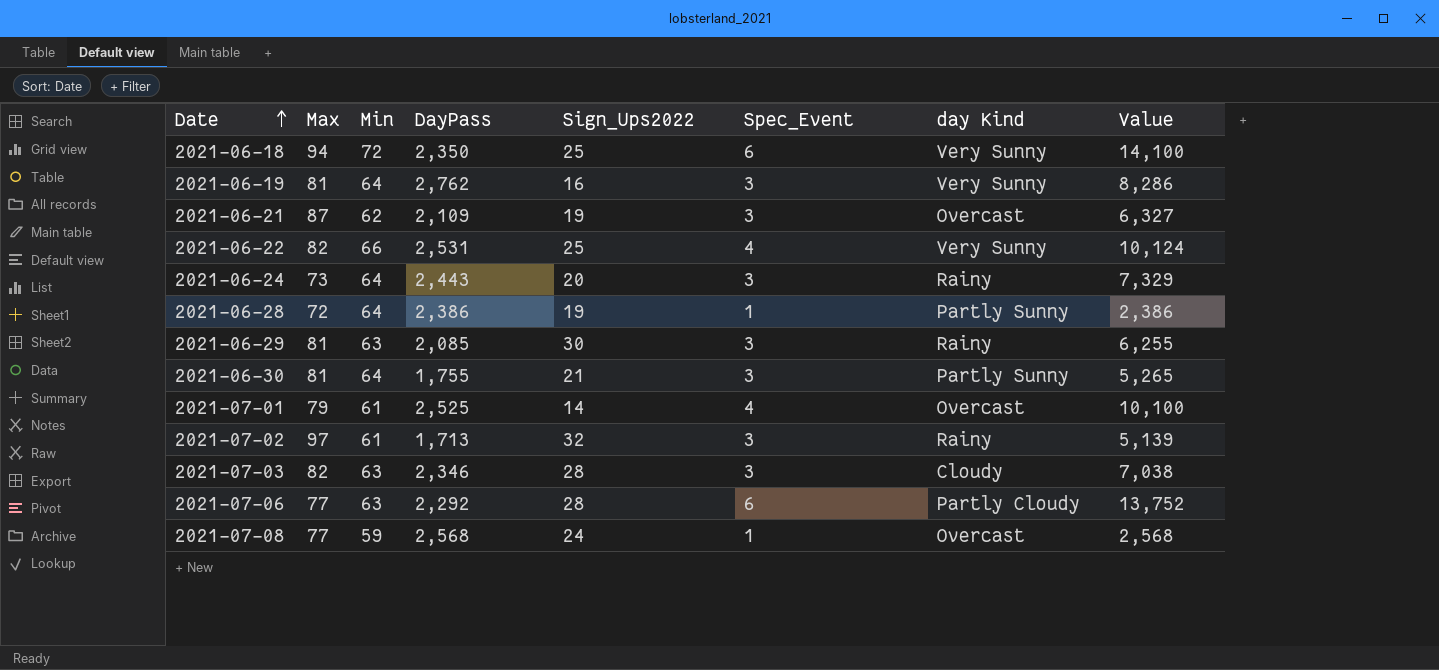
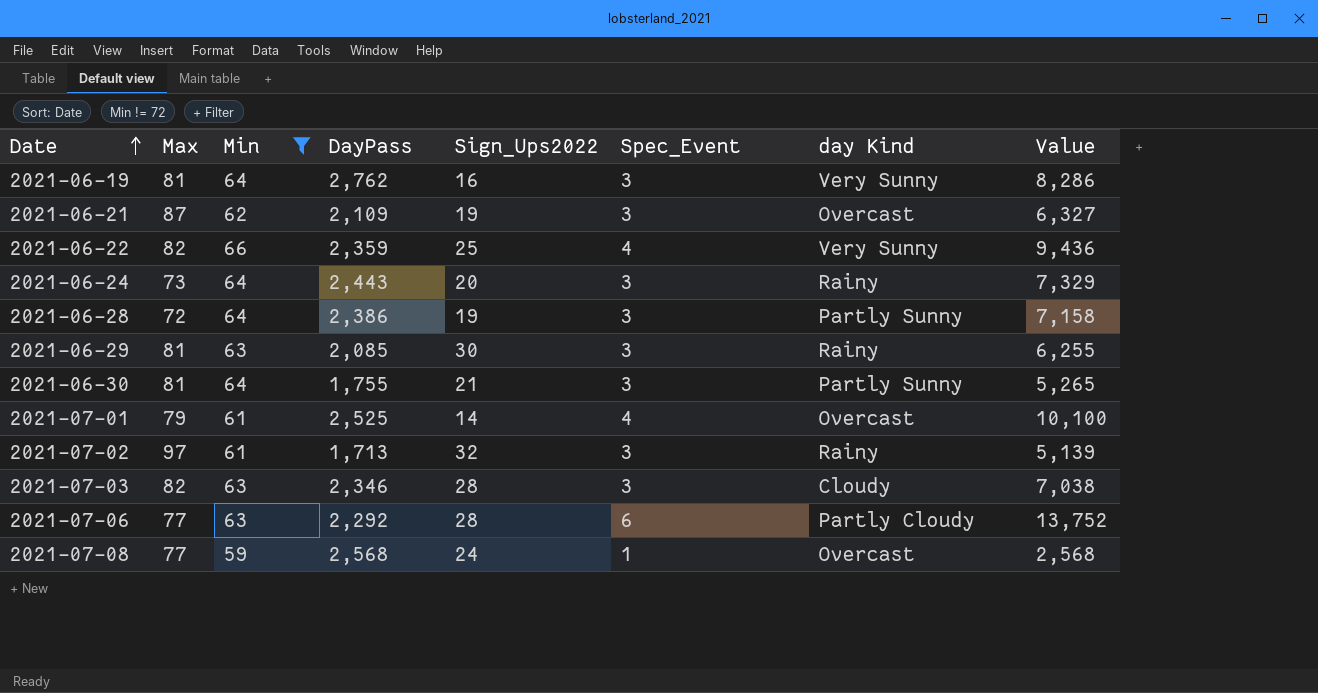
filter: none -> Min != 72
2021-06-22 | DayPass: 2,531 -> 2,359
2021-06-22 | Value: 10,124 -> 9,436
2021-06-28 | Spec_Event: 1 -> 3
2021-06-28 | Value: 2,386 -> 7,158

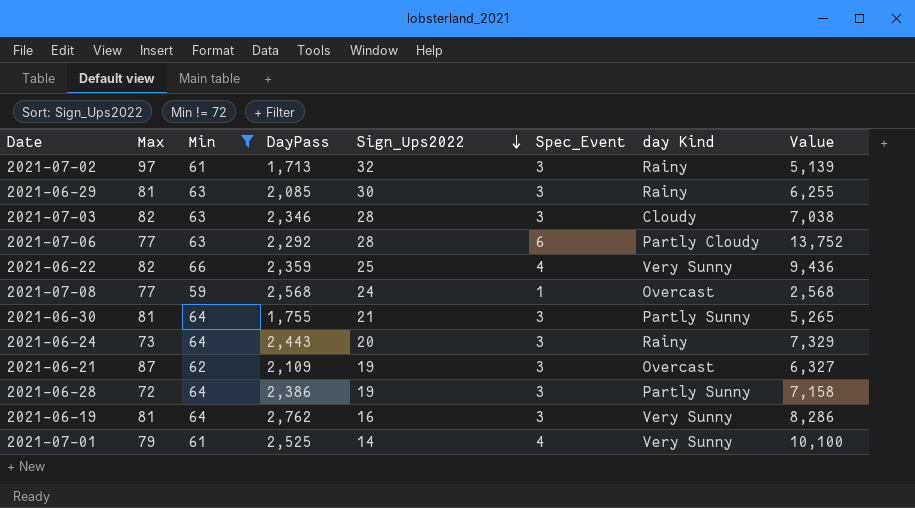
row order: Date ascending -> Sign_Ups2022 descending
2021-07-01 | day Kind: Overcast -> Very Sunny

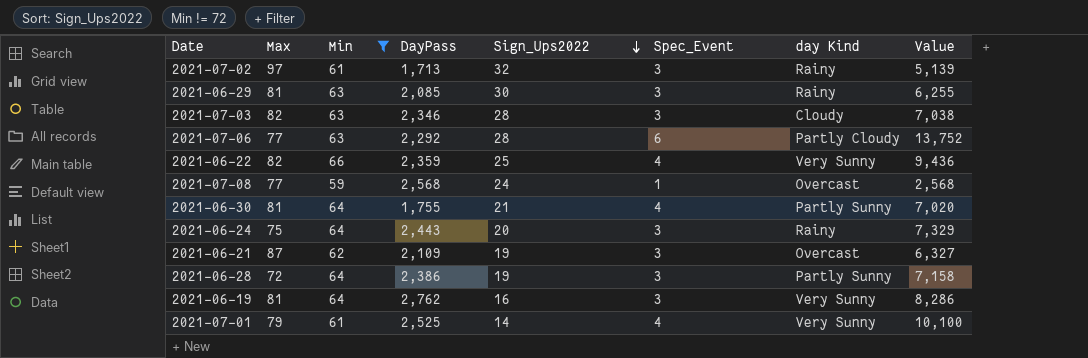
2021-06-30 | Spec_Event: 3 -> 4
2021-06-30 | Value: 5,265 -> 7,020
2021-06-24 | Max: 73 -> 75

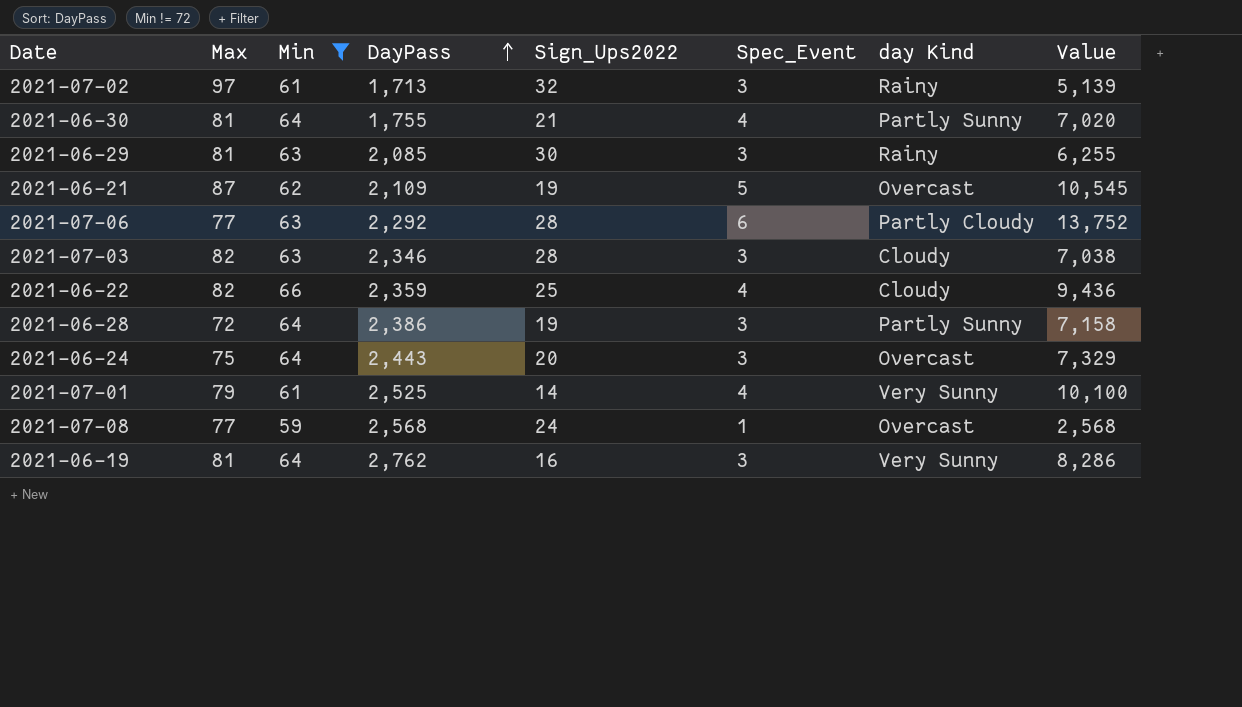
row order: Sign_Ups2022 descending -> DayPass ascending
2021-06-21 | Spec_Event: 3 -> 5
2021-06-21 | Value: 6,327 -> 10,545
2021-06-22 | day Kind: Very Sunny -> Cloudy
2021-06-24 | day Kind: Rainy -> Overcast

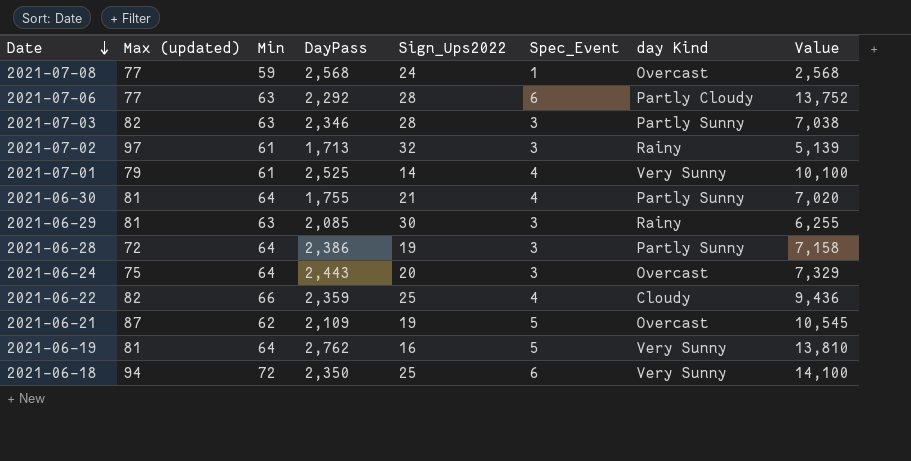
filter: Min != 72 -> none
row order: DayPass ascending -> Date descending
column name: Max -> Max (updated)
2021-07-03 | day Kind: Cloudy -> Partly Sunny
2021-06-19 | Spec_Event: 3 -> 5
2021-06-19 | Value: 8,286 -> 13,810

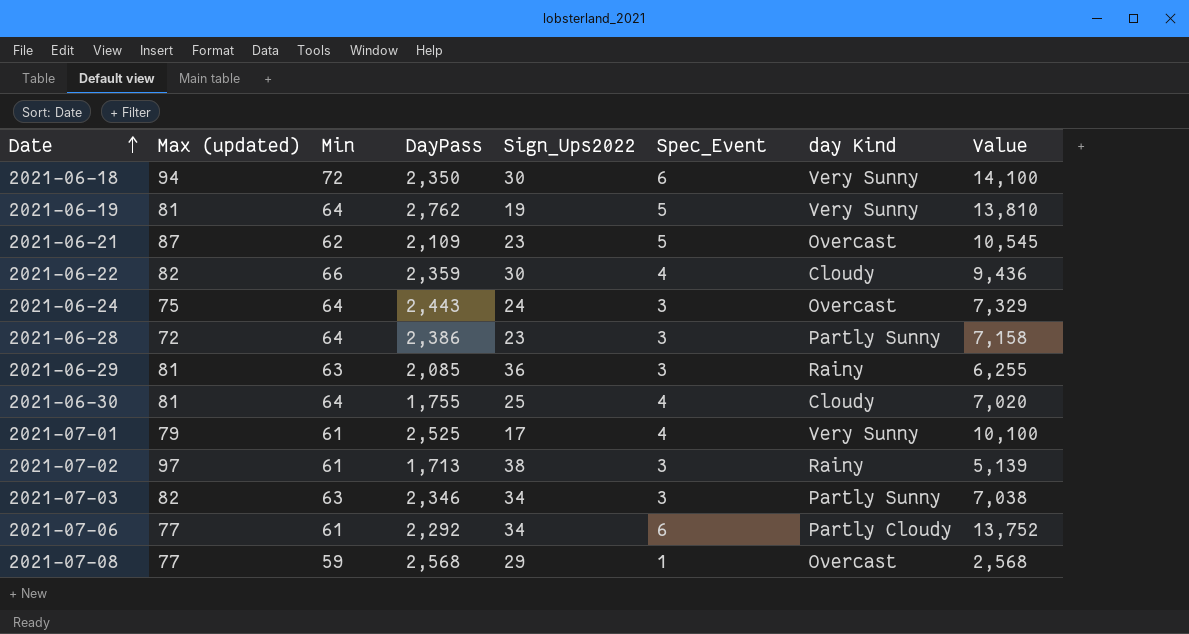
row order: Date descending -> Date ascending
2021-06-18 | Sign_Ups2022: 25 -> 30
2021-06-19 | Sign_Ups2022: 16 -> 19
2021-06-21 | Sign_Ups2022: 19 -> 23
2021-06-22 | Sign_Ups2022: 25 -> 30
2021-06-24 | Sign_Ups2022: 20 -> 24
2021-06-28 | Sign_Ups2022: 19 -> 23
2021-06-29 | Sign_Ups2022: 30 -> 36
2021-06-30 | Sign_Ups2022: 21 -> 25
2021-06-30 | day Kind: Partly Sunny -> Cloudy
2021-07-01 | Sign_Ups2022: 14 -> 17
2021-07-02 | Sign_Ups2022: 32 -> 38
2021-07-03 | Sign_Ups2022: 28 -> 34
2021-07-06 | Min: 63 -> 61
2021-07-06 | Sign_Ups2022: 28 -> 34
2021-07-08 | Sign_Ups2022: 24 -> 29

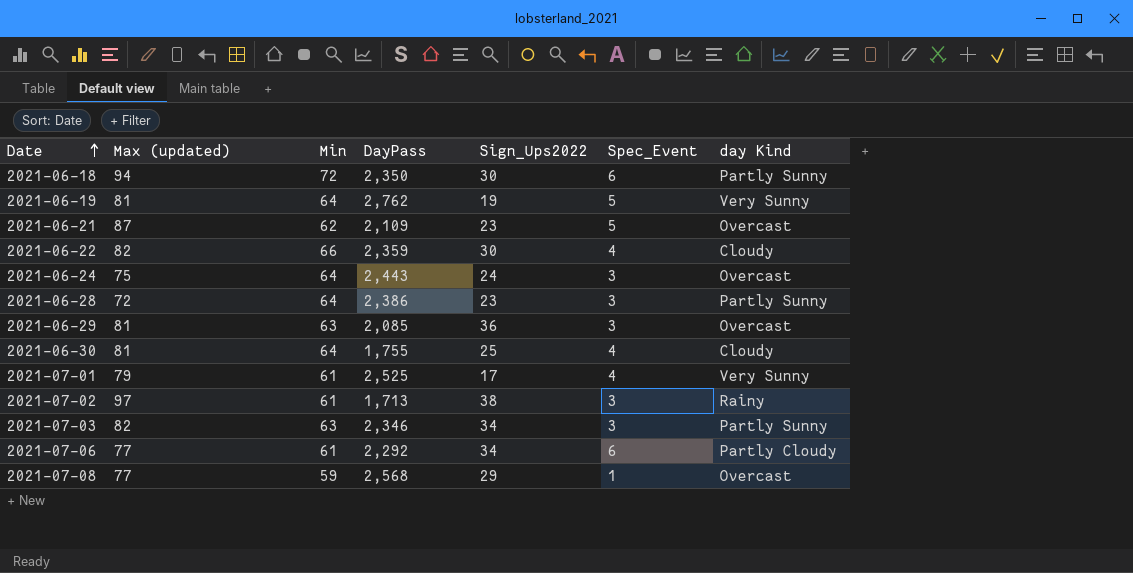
column Value | formula: [DayPass] * [Spec_Event] -> none
2021-06-18 | day Kind: Very Sunny -> Partly Sunny
2021-06-29 | day Kind: Rainy -> Overcast

